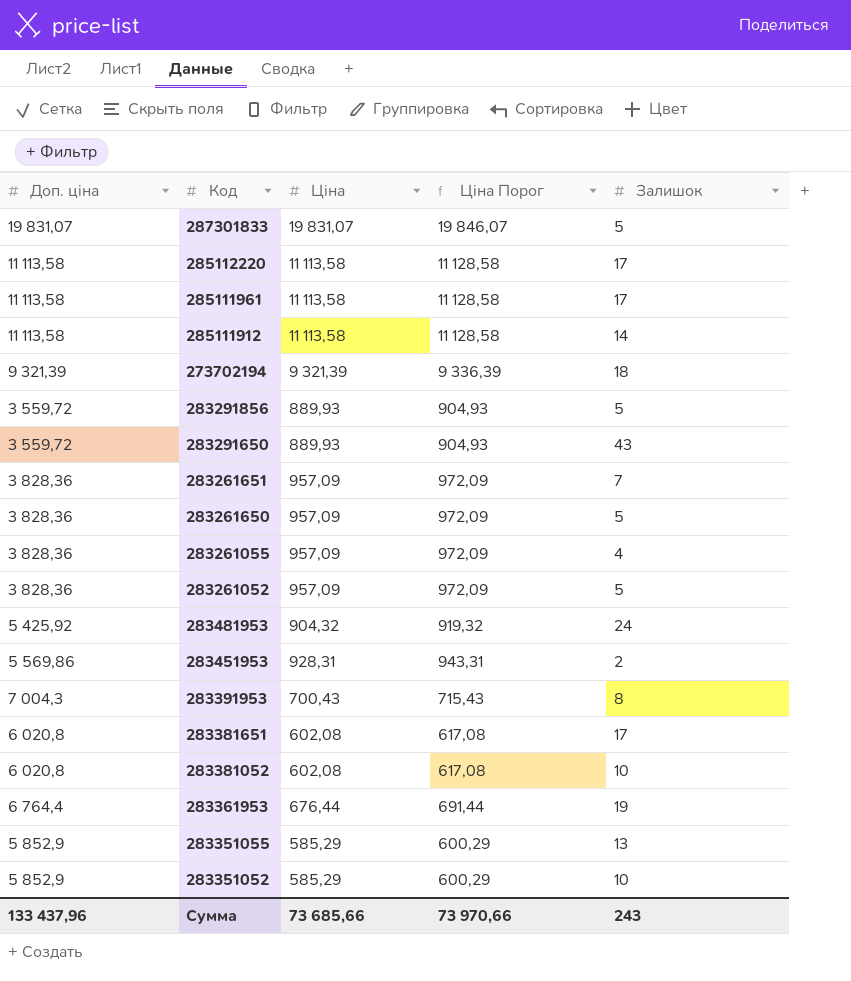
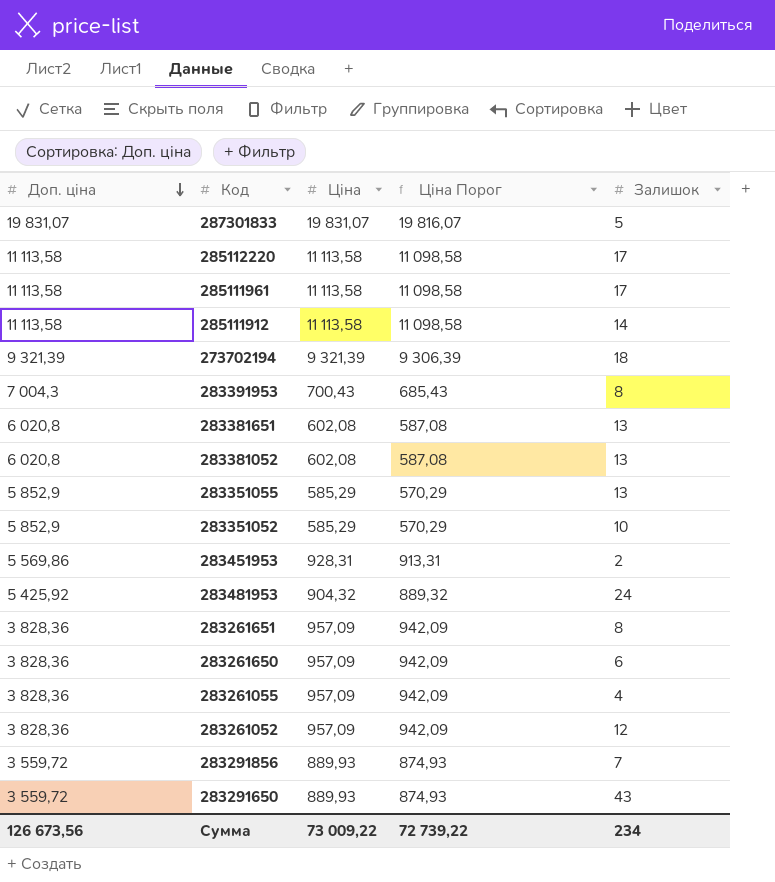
row order: none -> Доп. ціна descending
column Ціна Порог | formula: [Ціна] + 15 -> [Ціна] - 15
row 283361953: 6 764,4 | 676,44 | 691,44 | 19 -> none
283381651 | Залишок: 17 -> 13
283381052 | Залишок: 10 -> 13
283261651 | Залишок: 7 -> 8
283261650 | Залишок: 5 -> 6
283261052 | Залишок: 5 -> 12
283291856 | Залишок: 5 -> 7
Сумма | Доп. ціна: 133 437,96 -> 126 673,56
Сумма | Ціна: 73 685,66 -> 73 009,22
Сумма | Ціна Порог: 73 970,66 -> 72 739,22
Сумма | Залишок: 243 -> 234

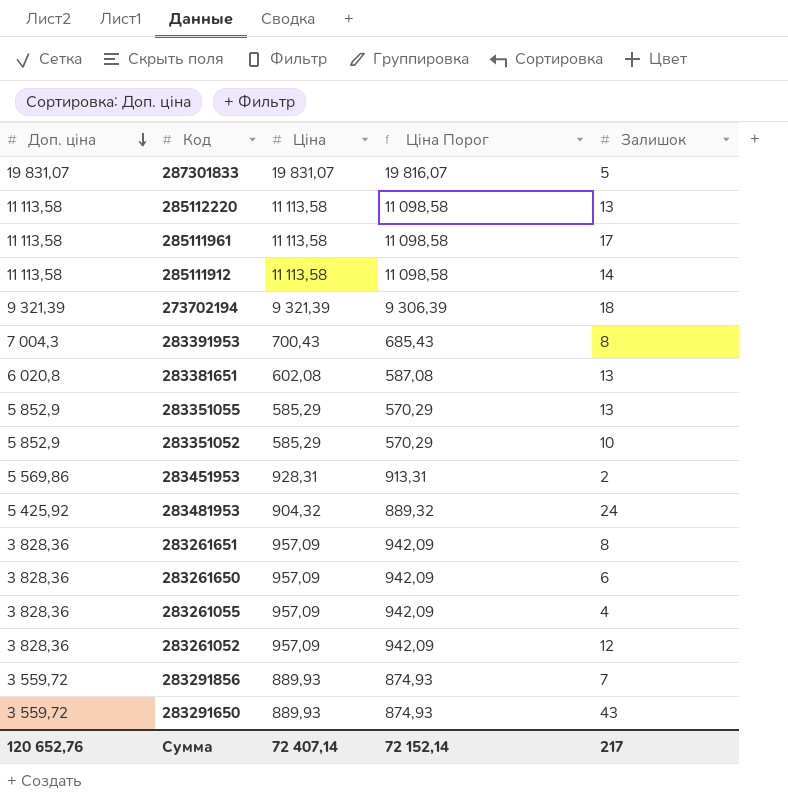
row 283381052: 6 020,8 | 602,08 | 587,08 | 13 -> none
285112220 | Залишок: 17 -> 13
Сумма | Доп. ціна: 126 673,56 -> 120 652,76
Сумма | Ціна: 73 009,22 -> 72 407,14
Сумма | Ціна Порог: 72 739,22 -> 72 152,14
Сумма | Залишок: 234 -> 217

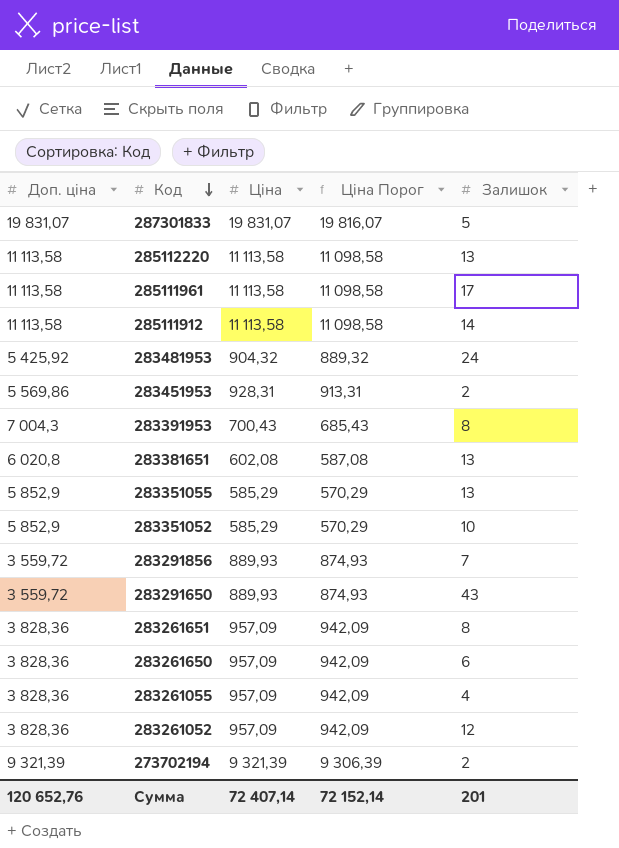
row order: Доп. ціна descending -> Код descending
273702194 | Залишок: 18 -> 2
Сумма | Залишок: 217 -> 201

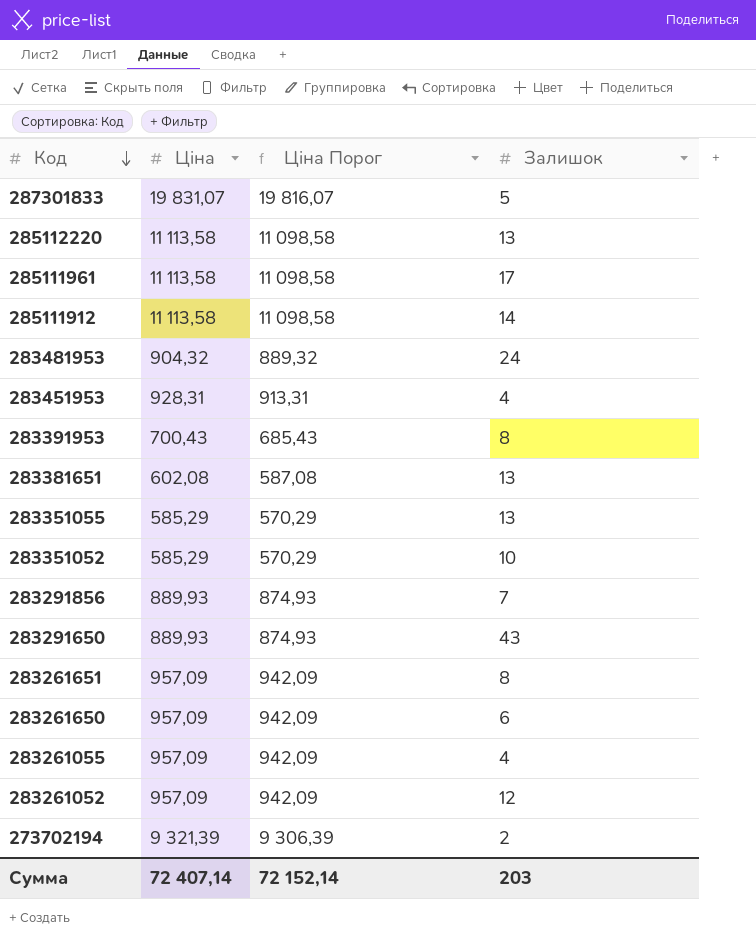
column Доп. ціна | position: 1 -> none
283451953 | Залишок: 2 -> 4
Сумма | Залишок: 201 -> 203

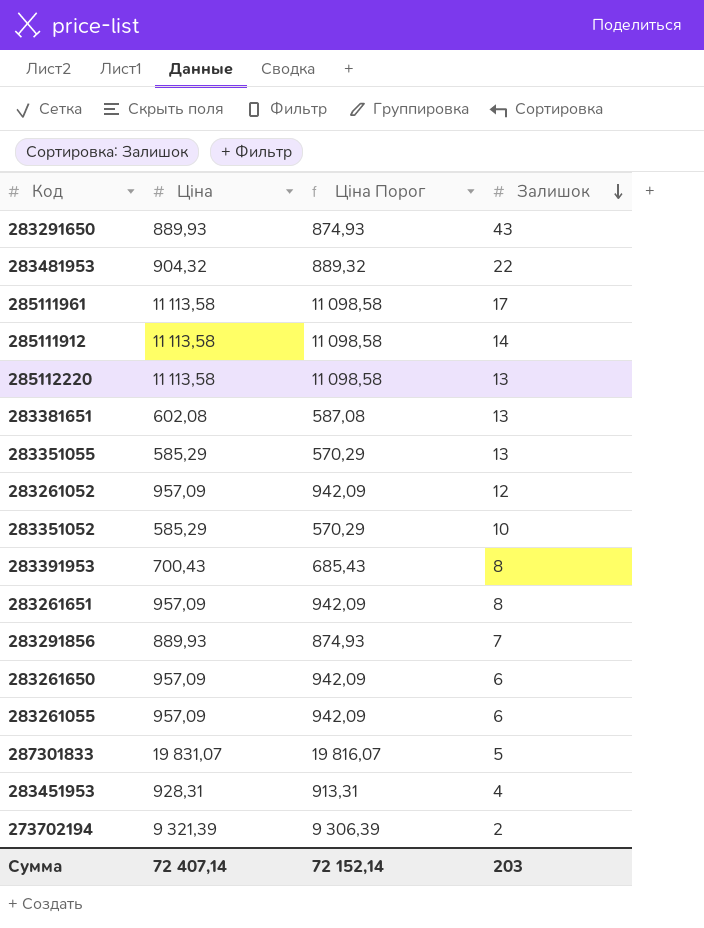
row order: Код descending -> Залишок descending
283481953 | Залишок: 24 -> 22
283261055 | Залишок: 4 -> 6

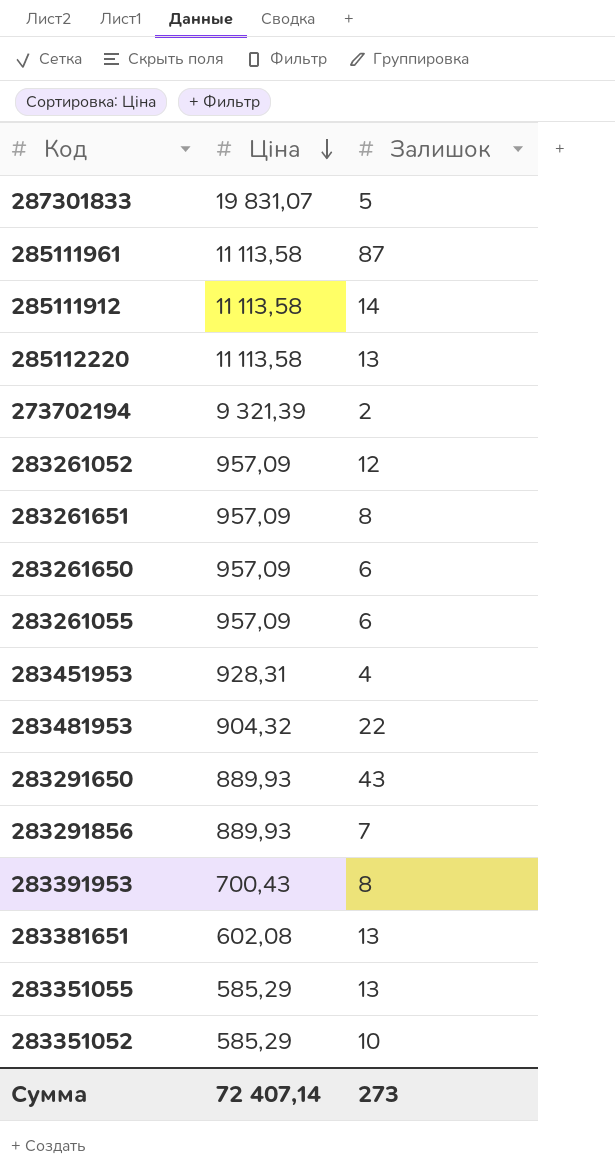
row order: Залишок descending -> Ціна descending
column Ціна Порог | formula: [Ціна] - 15 -> none
285111961 | Залишок: 17 -> 87
Сумма | Залишок: 203 -> 273

